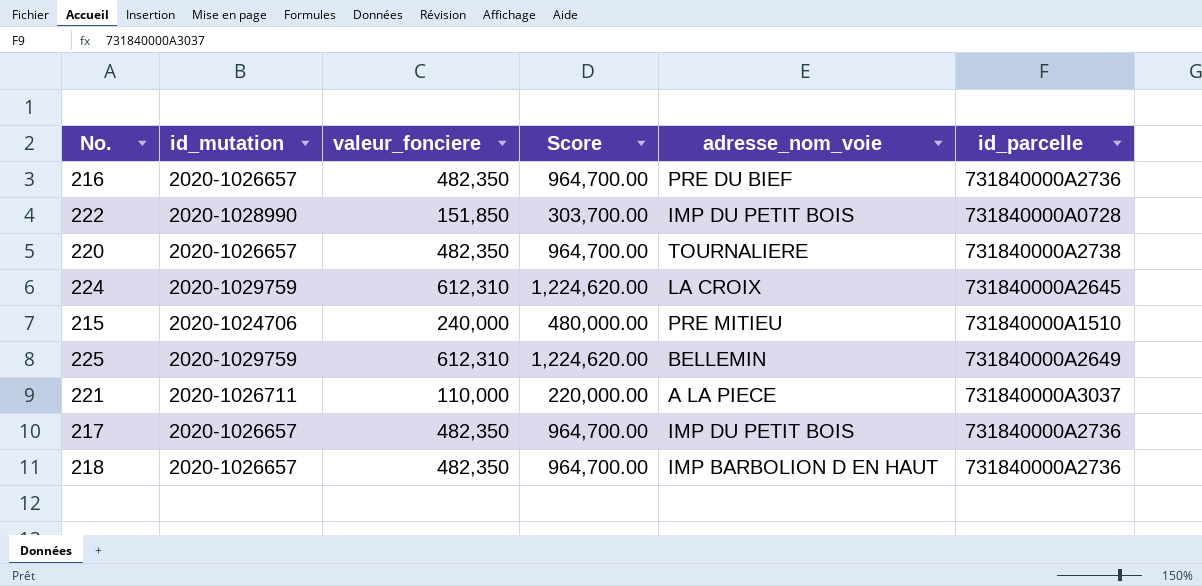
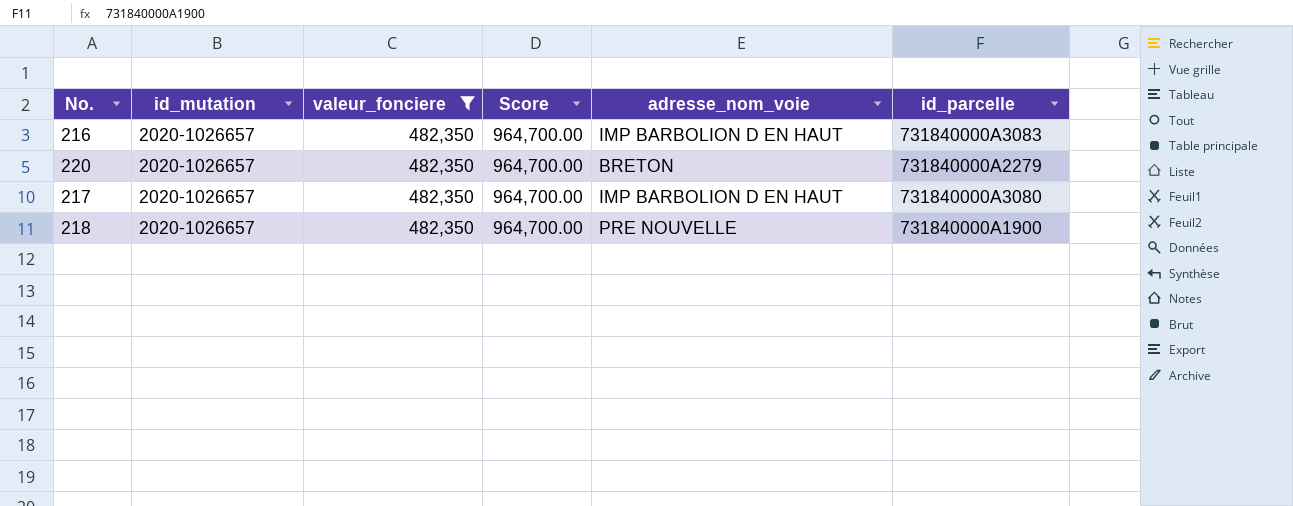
filter: none -> valeur_fonciere = 482,350
216 | adresse_nom_voie: PRE DU BIEF -> IMP BARBOLION D EN HAUT
216 | id_parcelle: 731840000A2736 -> 731840000A3083
220 | adresse_nom_voie: TOURNALIERE -> BRETON
220 | id_parcelle: 731840000A2738 -> 731840000A2279
217 | adresse_nom_voie: IMP DU PETIT BOIS -> IMP BARBOLION D EN HAUT
217 | id_parcelle: 731840000A2736 -> 731840000A3080
218 | adresse_nom_voie: IMP BARBOLION D EN HAUT -> PRE NOUVELLE
218 | id_parcelle: 731840000A2736 -> 731840000A1900

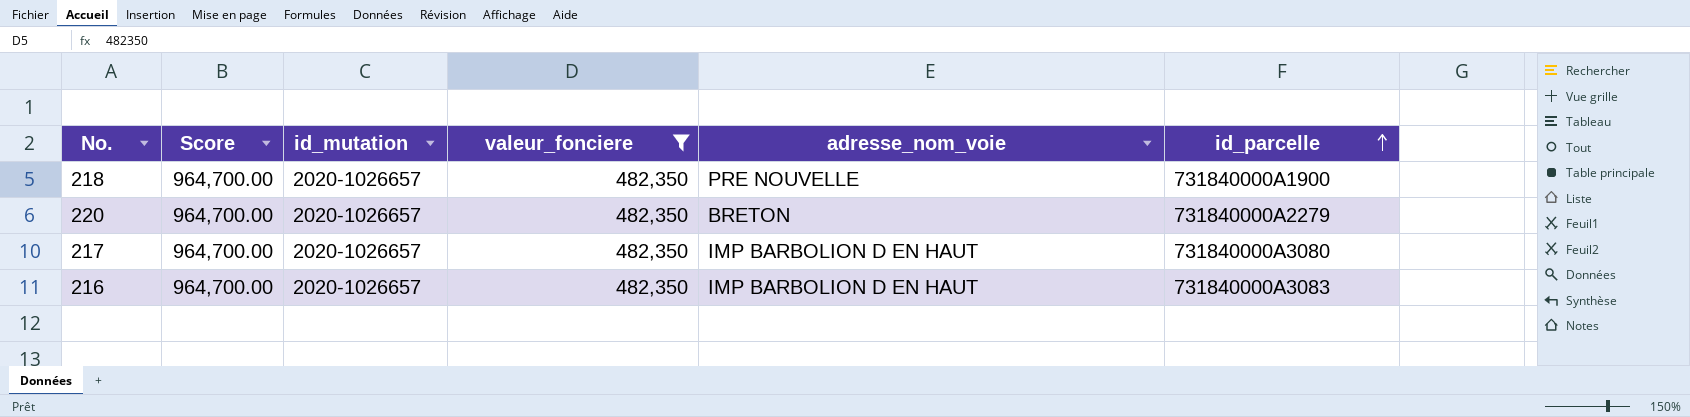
row order: none -> id_parcelle ascending
column Score | position: 4 -> 2

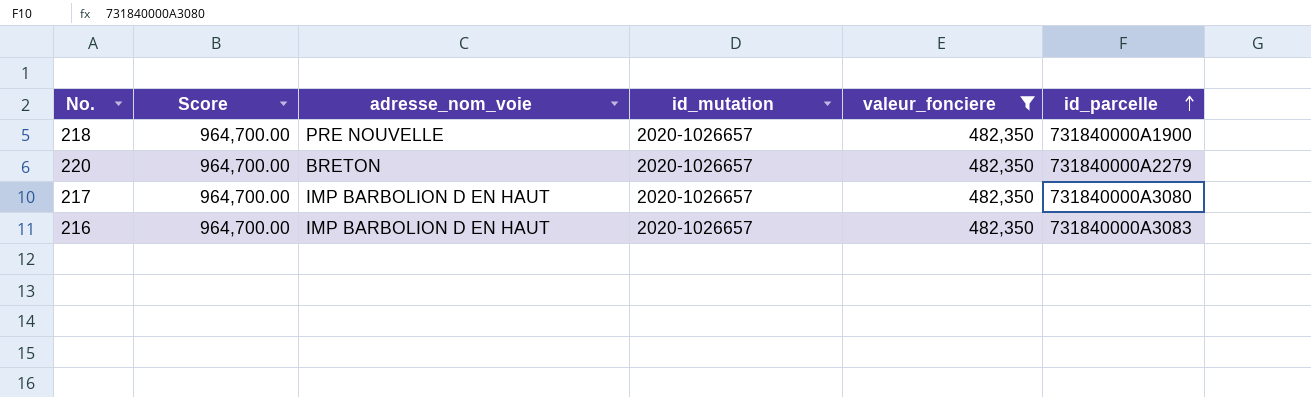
column adresse_nom_voie | position: 5 -> 3

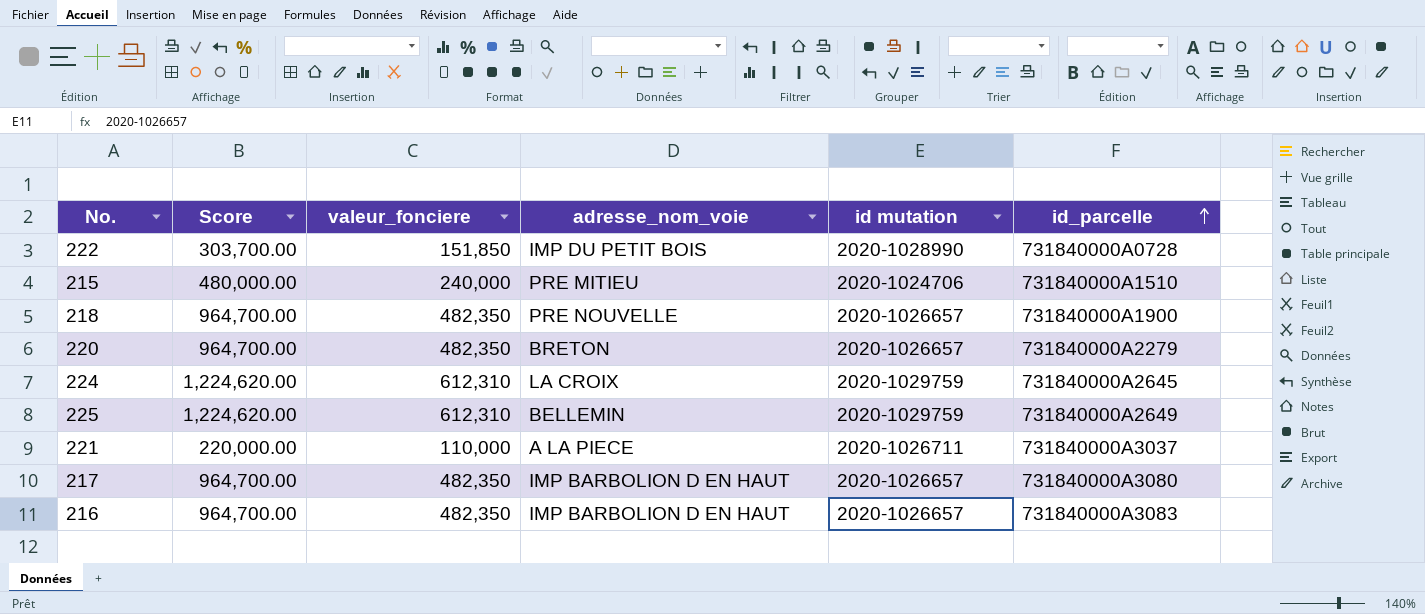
filter: valeur_fonciere = 482,350 -> none
column valeur_fonciere | position: 5 -> 3
column name: id_mutation -> id mutation

